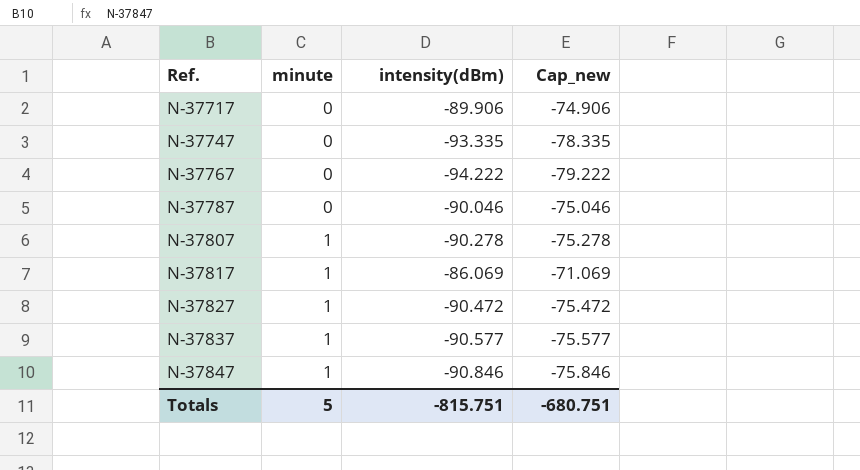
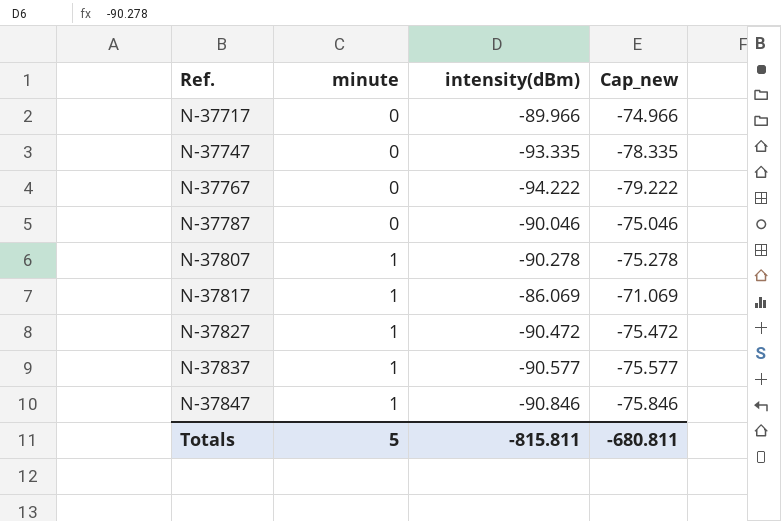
N-37717 | intensity(dBm): -89.906 -> -89.966
N-37717 | Cap_new: -74.906 -> -74.966
Totals | intensity(dBm): -815.751 -> -815.811
Totals | Cap_new: -680.751 -> -680.811

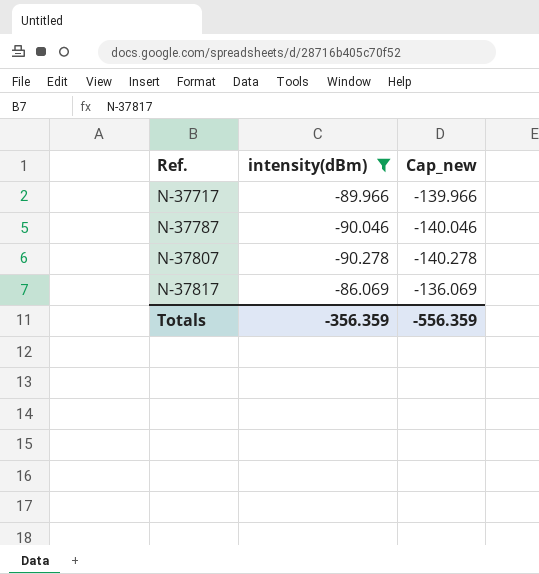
filter: none -> intensity(dBm) >= -90.278
column minute | position: 2 -> none
column Cap_new | formula: [intensity(dBm)] + 15 -> [intensity(dBm)] - 50
Totals | intensity(dBm): -815.811 -> -356.359
Totals | Cap_new: -680.811 -> -556.359

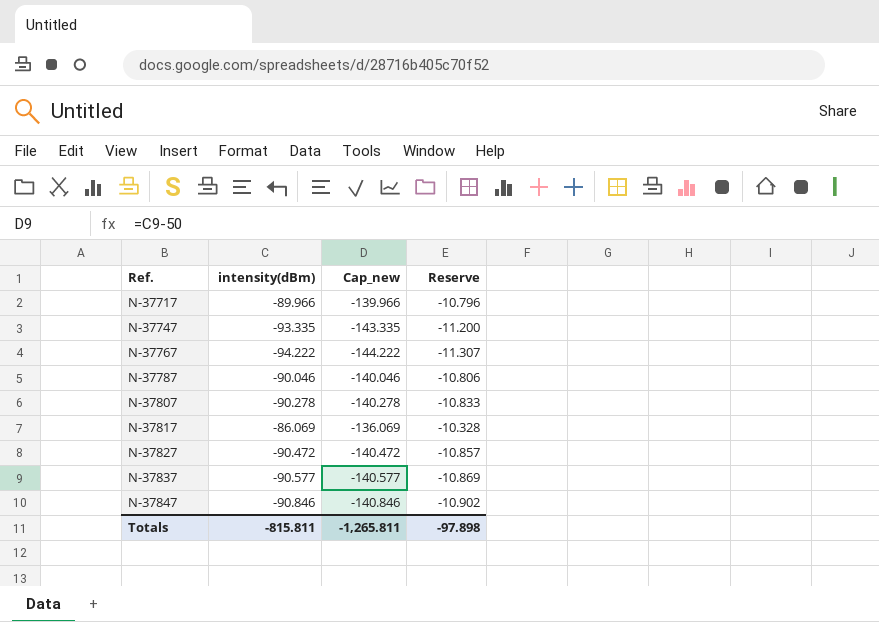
filter: intensity(dBm) >= -90.278 -> none
column Reserve | formula: none -> [intensity(dBm)] * 0.12
Totals | intensity(dBm): -356.359 -> -815.811
Totals | Cap_new: -556.359 -> -1,265.811

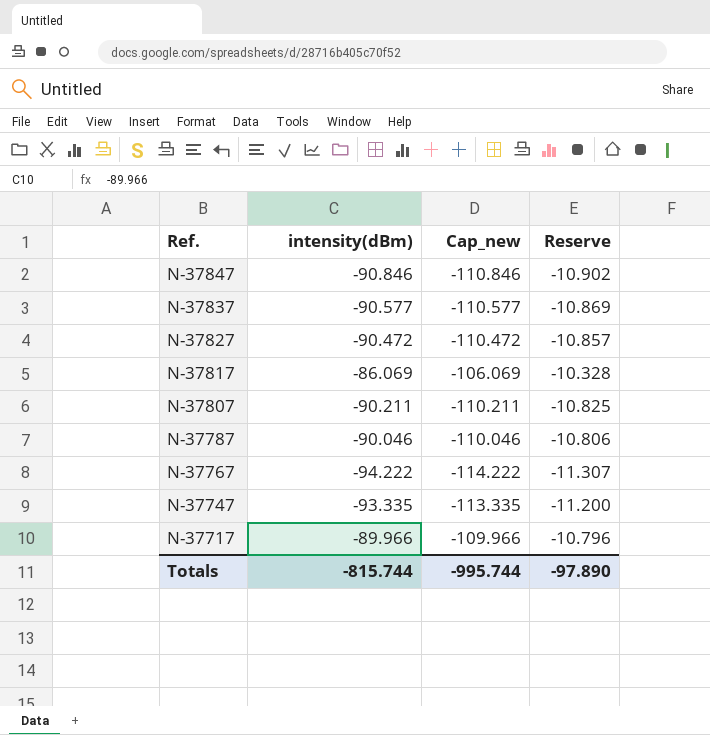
row order: Ref. ascending -> Ref. descending
column Cap_new | formula: [intensity(dBm)] - 50 -> [intensity(dBm)] - 20
N-37807 | intensity(dBm): -90.278 -> -90.211
N-37807 | Reserve: -10.833 -> -10.825
Totals | intensity(dBm): -815.811 -> -815.744
Totals | Cap_new: -1,265.811 -> -995.744
Totals | Reserve: -97.898 -> -97.890

